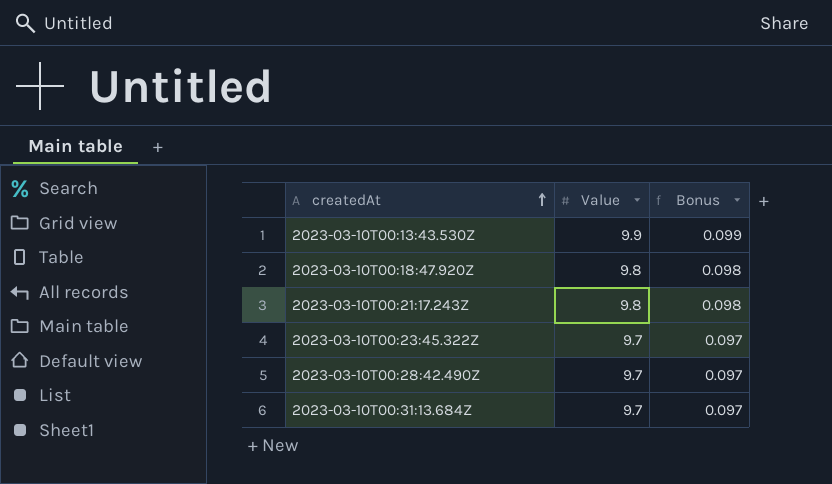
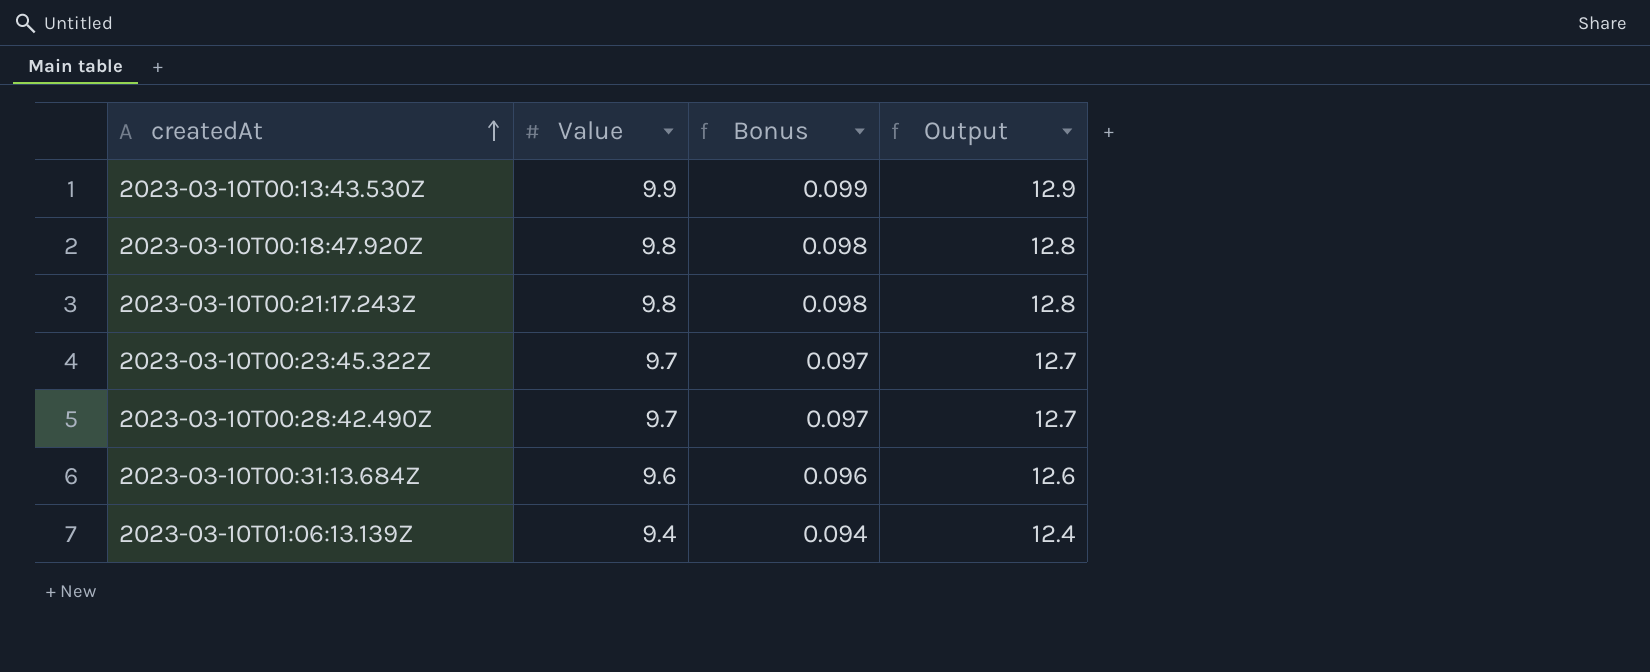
column Output | formula: none -> [Value] + 3
2023-03-10T00:31:13.684Z | Value: 9.7 -> 9.6
2023-03-10T00:31:13.684Z | Bonus: 0.097 -> 0.096
row 2023-03-10T01:06:13.139Z: none -> 9.4 | 0.094 | 12.4

